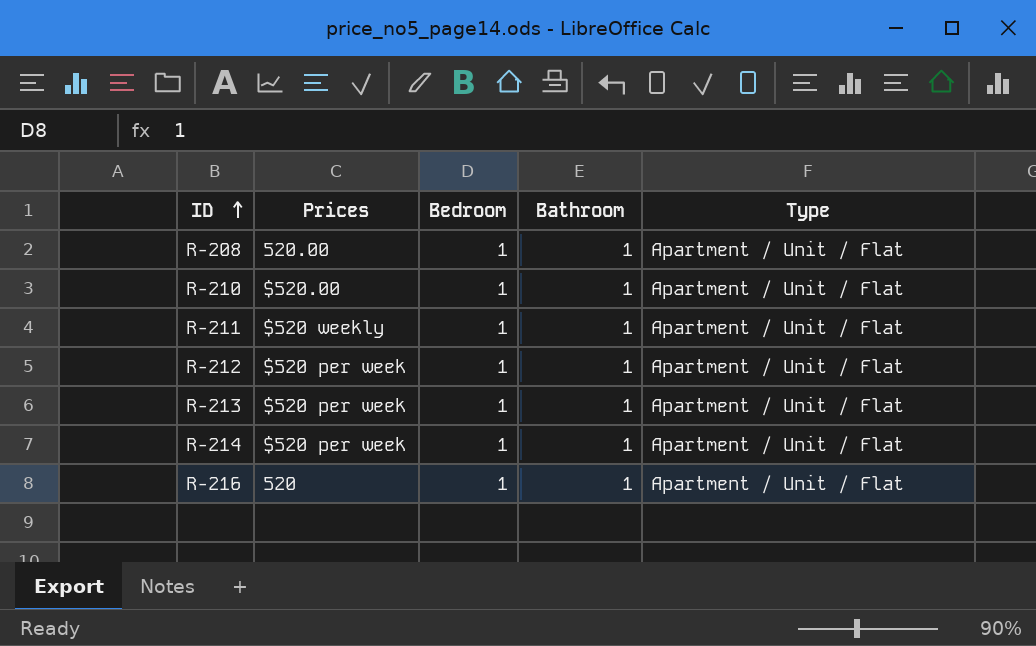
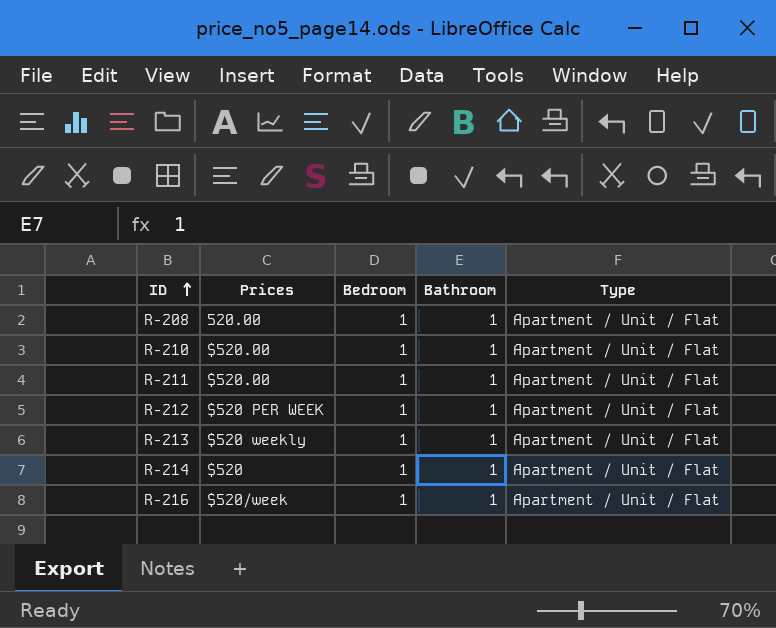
R-211 | Prices: $520 weekly -> $520.00
R-212 | Prices: $520 per week -> $520 PER WEEK
R-213 | Prices: $520 per week -> $520 weekly
R-214 | Prices: $520 per week -> $520
R-216 | Prices: 520 -> $520/week

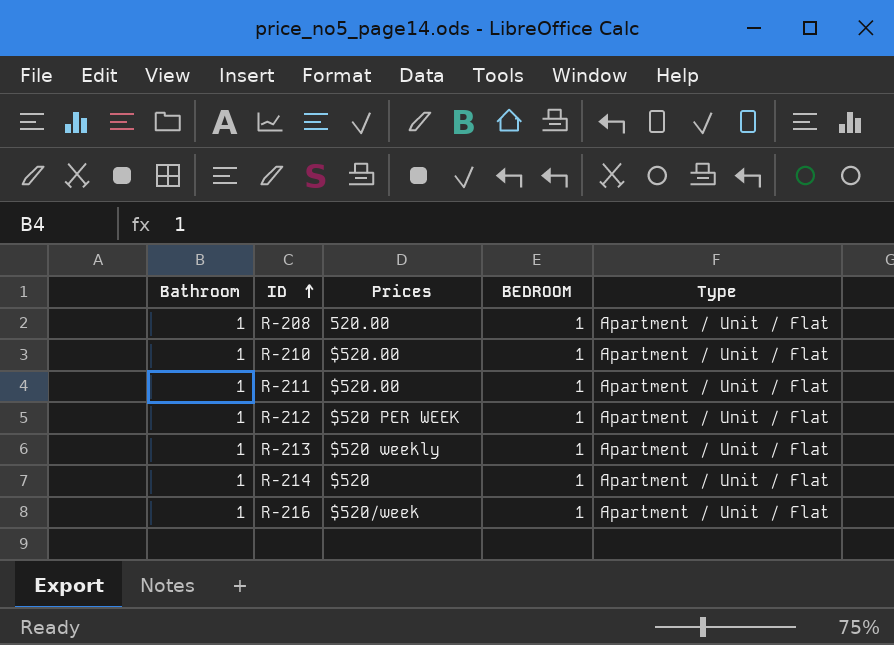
column Bathroom | position: 4 -> 1
column name: Bedroom -> BEDROOM

